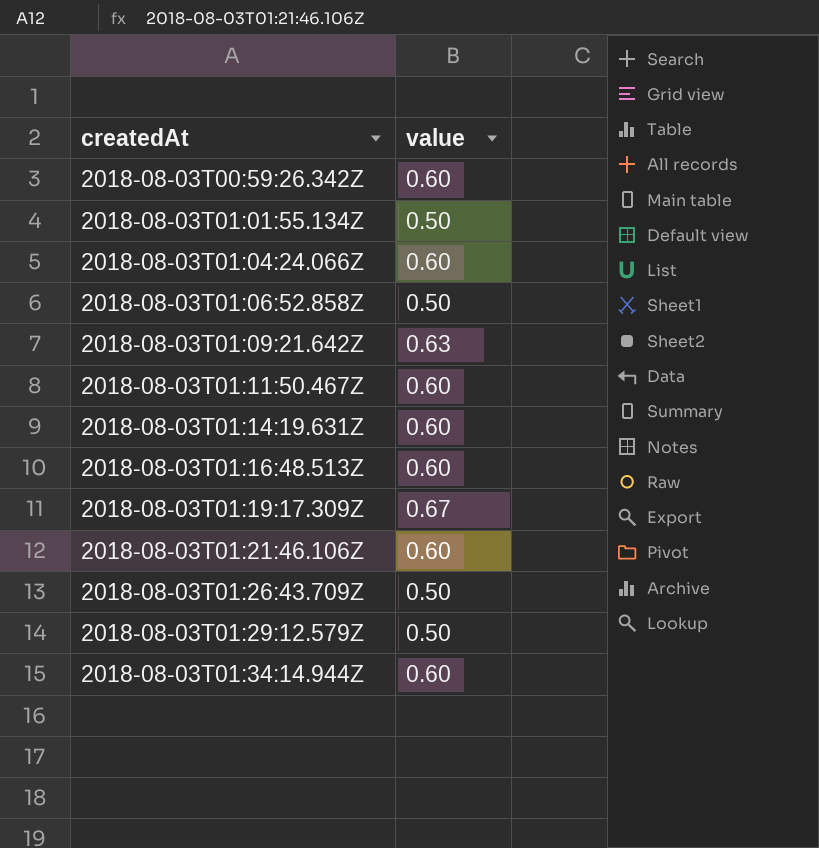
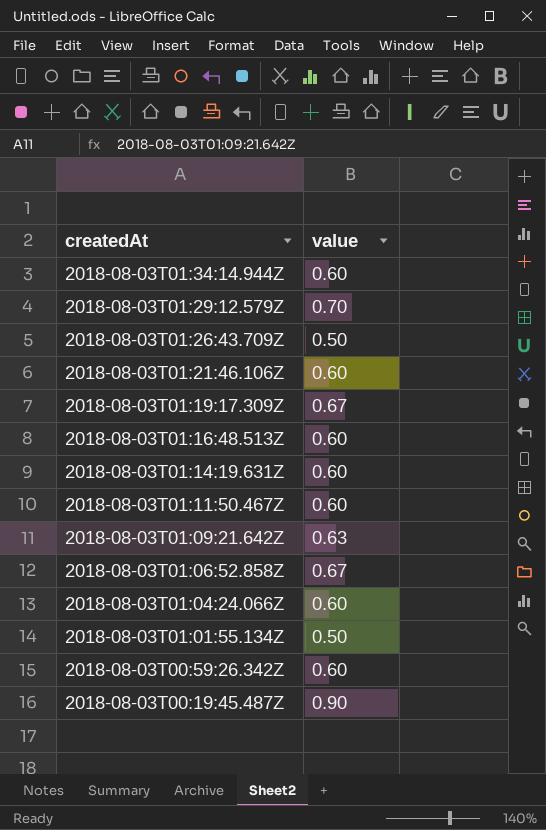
row order: createdAt ascending -> createdAt descending
2018-08-03T01:29:12.579Z | value: 0.50 -> 0.70
2018-08-03T01:06:52.858Z | value: 0.50 -> 0.67
row 2018-08-03T00:19:45.487Z: none -> 0.90

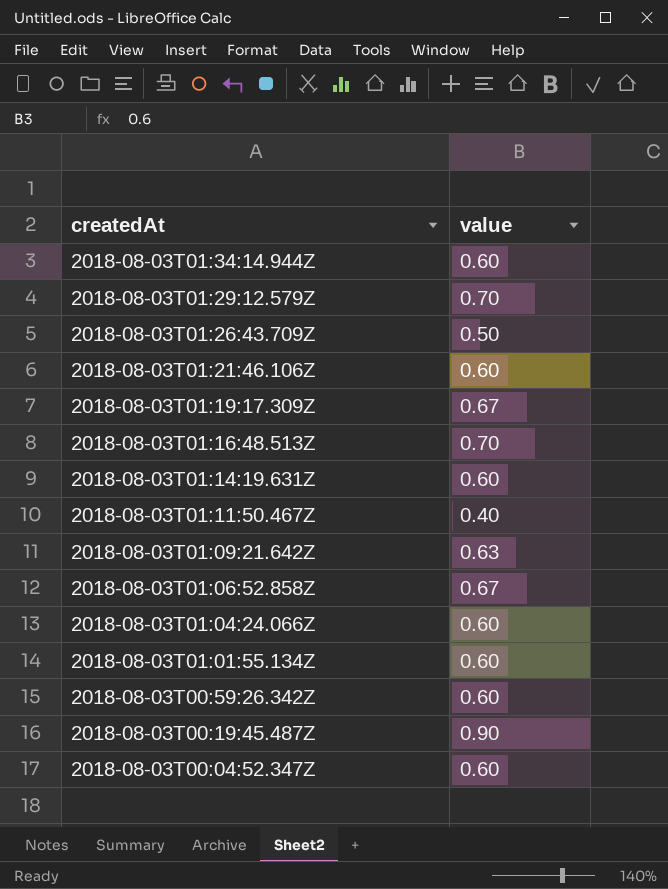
2018-08-03T01:16:48.513Z | value: 0.60 -> 0.70
2018-08-03T01:11:50.467Z | value: 0.60 -> 0.40
2018-08-03T01:01:55.134Z | value: 0.50 -> 0.60
row 2018-08-03T00:04:52.347Z: none -> 0.60

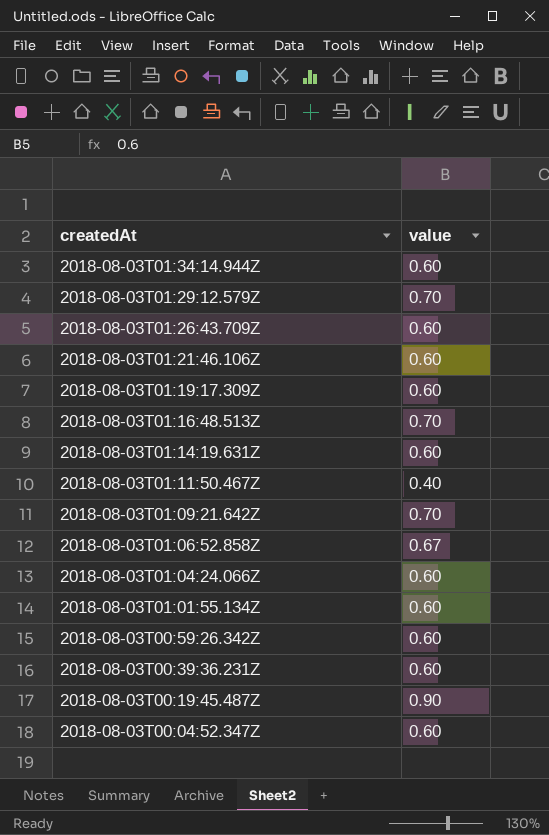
2018-08-03T01:26:43.709Z | value: 0.50 -> 0.60
2018-08-03T01:19:17.309Z | value: 0.67 -> 0.60
2018-08-03T01:09:21.642Z | value: 0.63 -> 0.70
row 2018-08-03T00:39:36.231Z: none -> 0.60

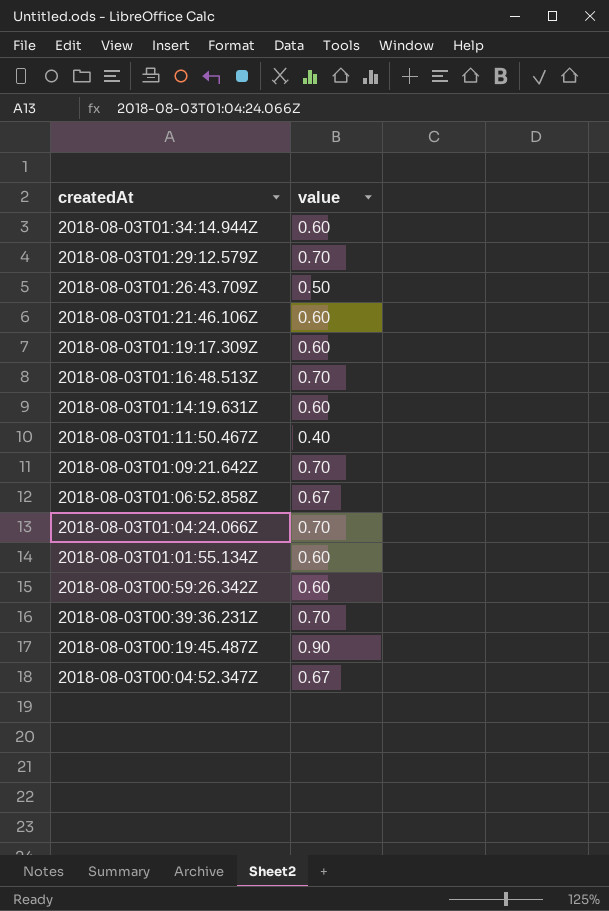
2018-08-03T01:26:43.709Z | value: 0.60 -> 0.50
2018-08-03T01:04:24.066Z | value: 0.60 -> 0.70
2018-08-03T00:39:36.231Z | value: 0.60 -> 0.70
2018-08-03T00:04:52.347Z | value: 0.60 -> 0.67

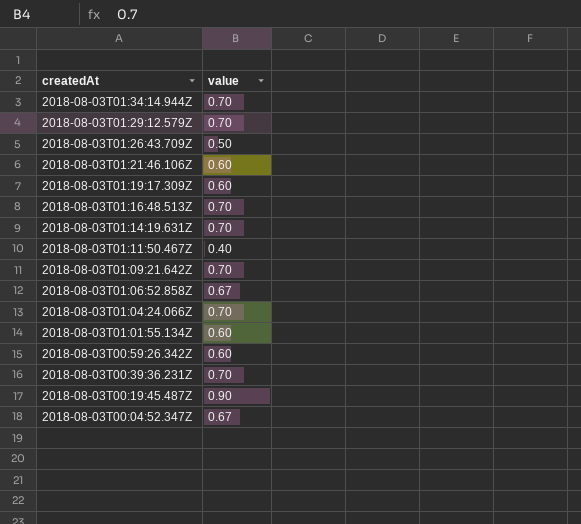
2018-08-03T01:34:14.944Z | value: 0.60 -> 0.70
2018-08-03T01:14:19.631Z | value: 0.60 -> 0.70

